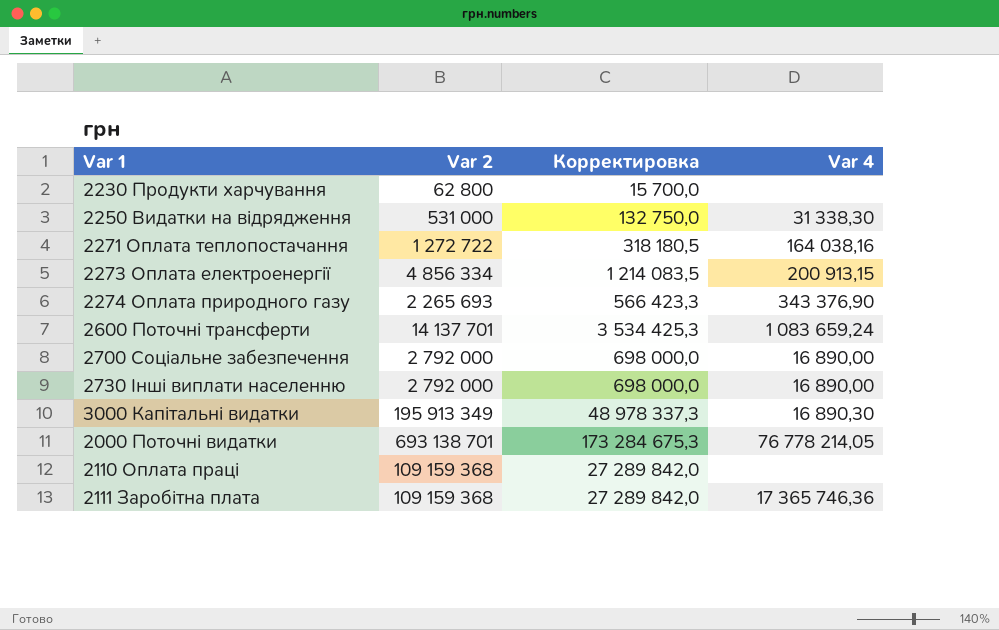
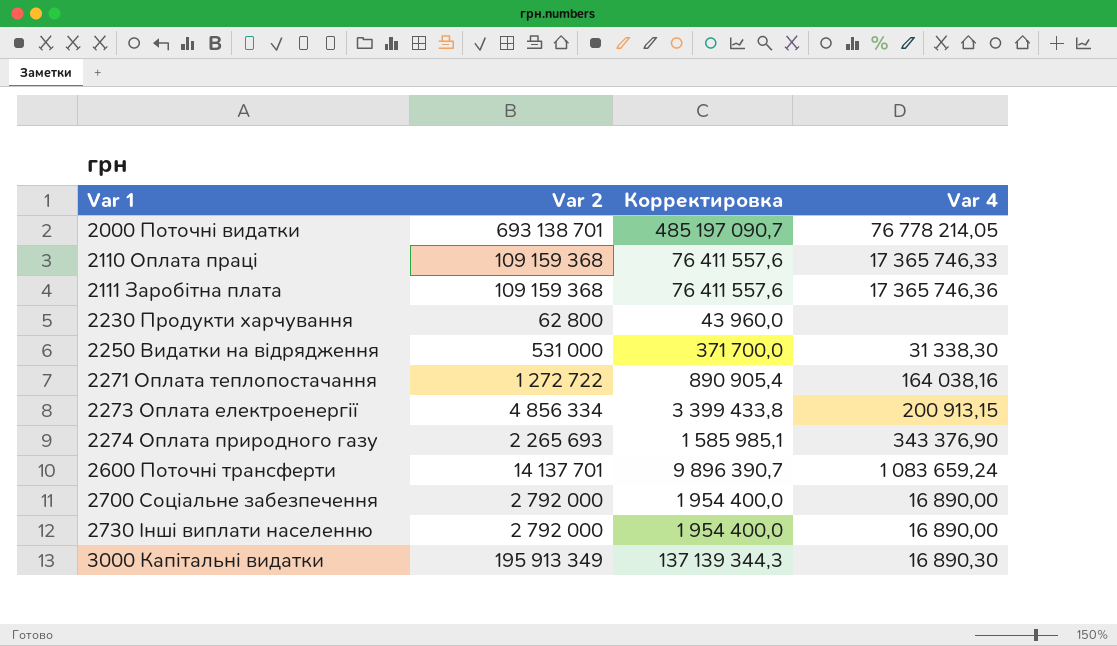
row order: none -> Var 1 ascending
column Корректировка | formula: [Var 2] * 0,25 -> [Var 2] * 0,7
2110 Оплата праці | Var 4: none -> 17 365 746,33

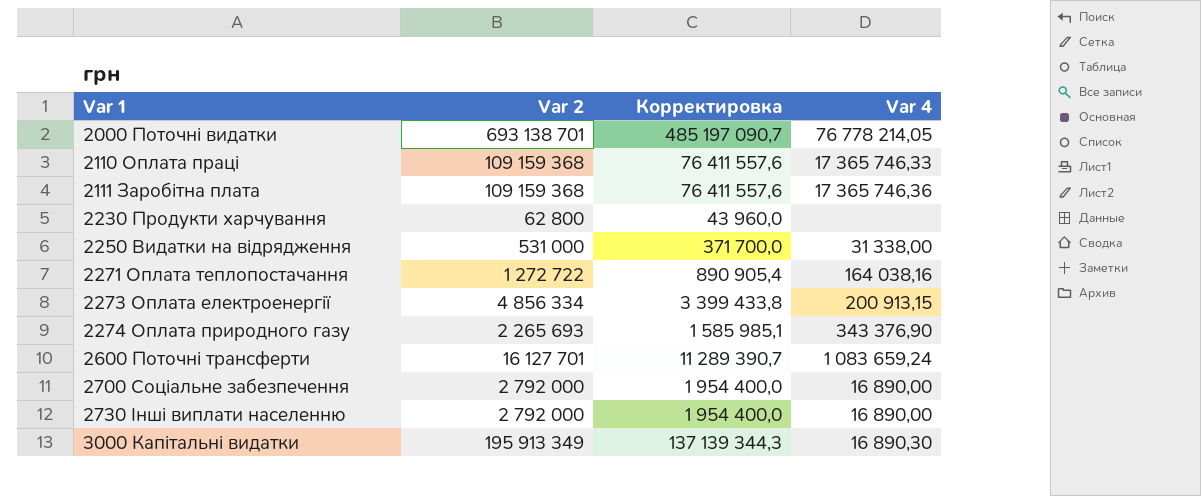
2250 Видатки на відрядження | Var 4: 31 338,30 -> 31 338,00
2600 Поточні трансферти | Var 2: 14 137 701 -> 16 127 701
2600 Поточні трансферти | Корректировка: 9 896 390,7 -> 11 289 390,7

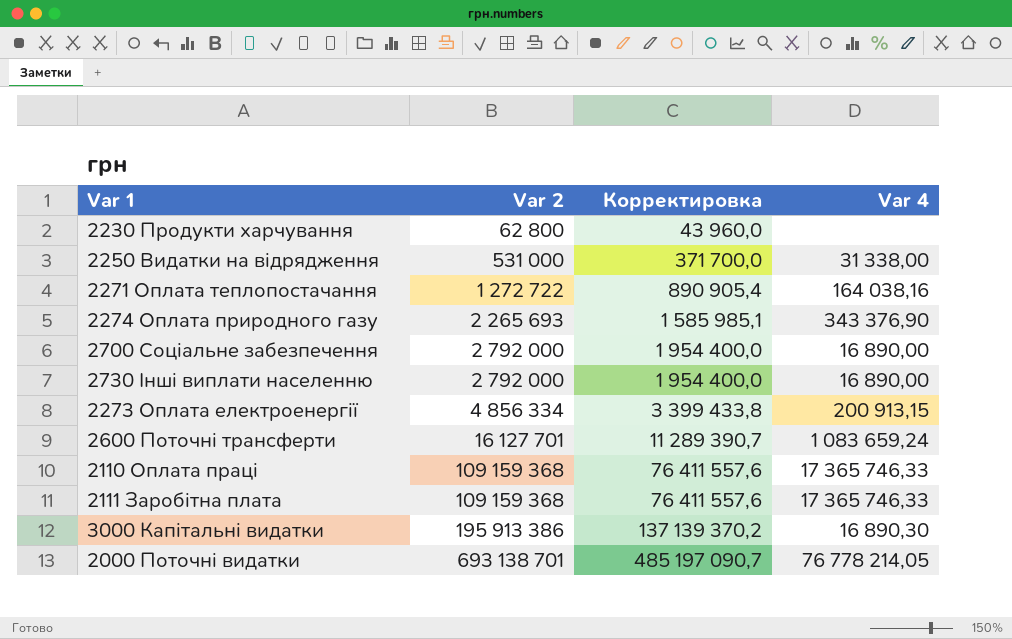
row order: Var 1 ascending -> Var 2 ascending
2111 Заробітна плата | Var 4: 17 365 746,36 -> 17 365 746,33
3000 Капітальні видатки | Var 2: 195 913 349 -> 195 913 386
3000 Капітальні видатки | Корректировка: 137 139 344,3 -> 137 139 370,2

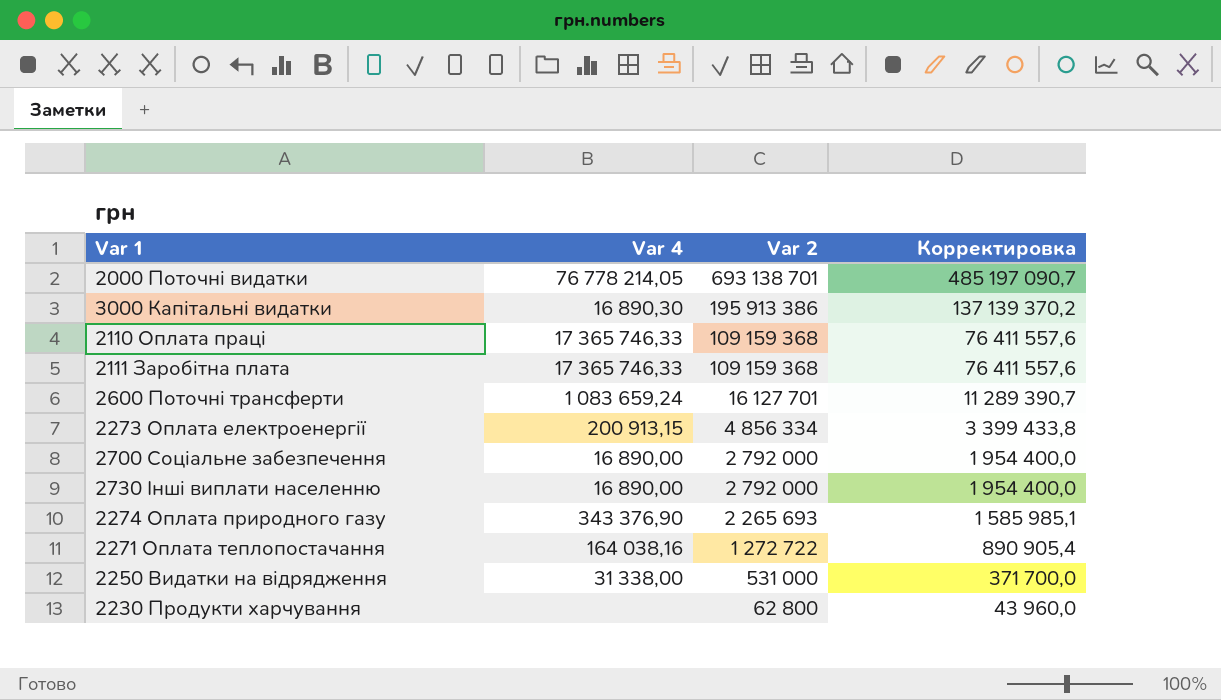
row order: Var 2 ascending -> Var 2 descending
column Var 4 | position: 4 -> 2

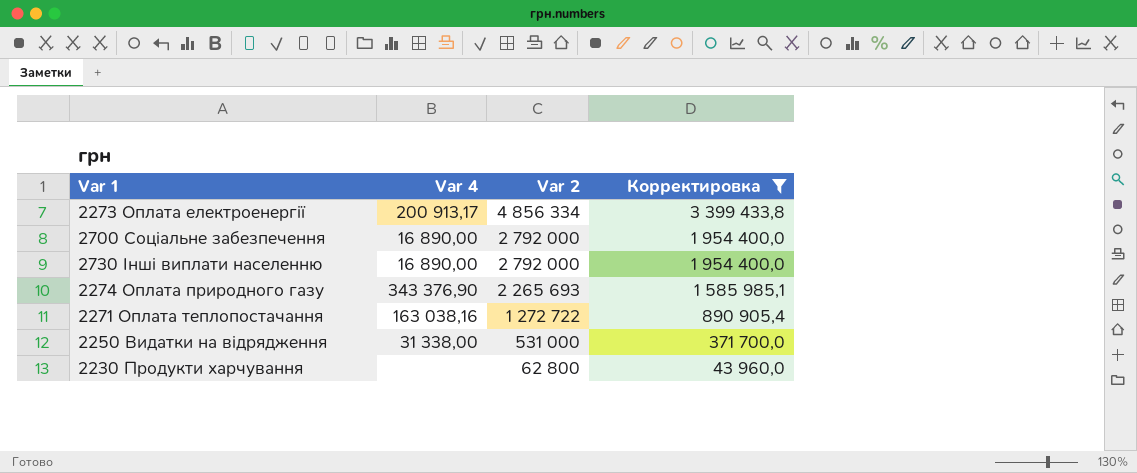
filter: none -> Корректировка <= 3 399 433,8
2273 Оплата електроенергії | Var 4: 200 913,15 -> 200 913,17
2271 Оплата теплопостачання | Var 4: 164 038,16 -> 163 038,16

